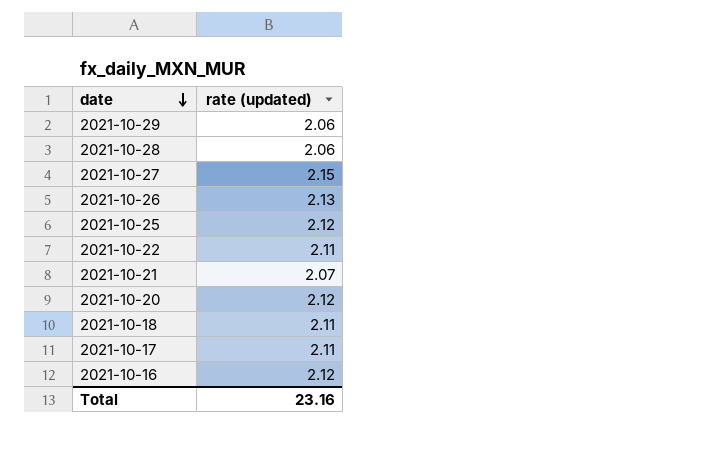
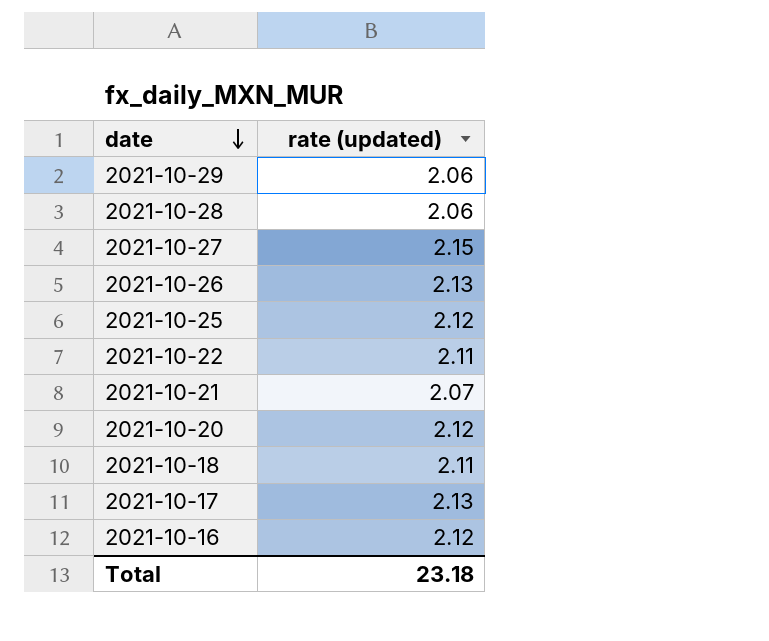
2021-10-17 | rate (updated): 2.11 -> 2.13
Total | rate (updated): 23.16 -> 23.18

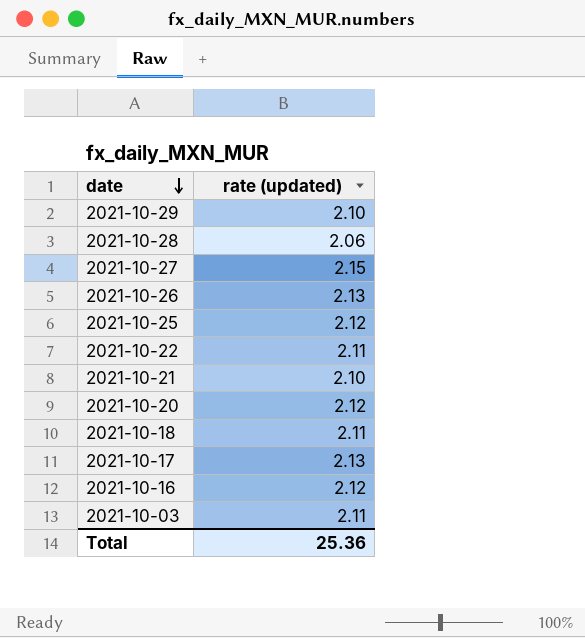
2021-10-29 | rate (updated): 2.06 -> 2.10
2021-10-21 | rate (updated): 2.07 -> 2.10
row 2021-10-03: none -> 2.11
Total | rate (updated): 23.18 -> 25.36

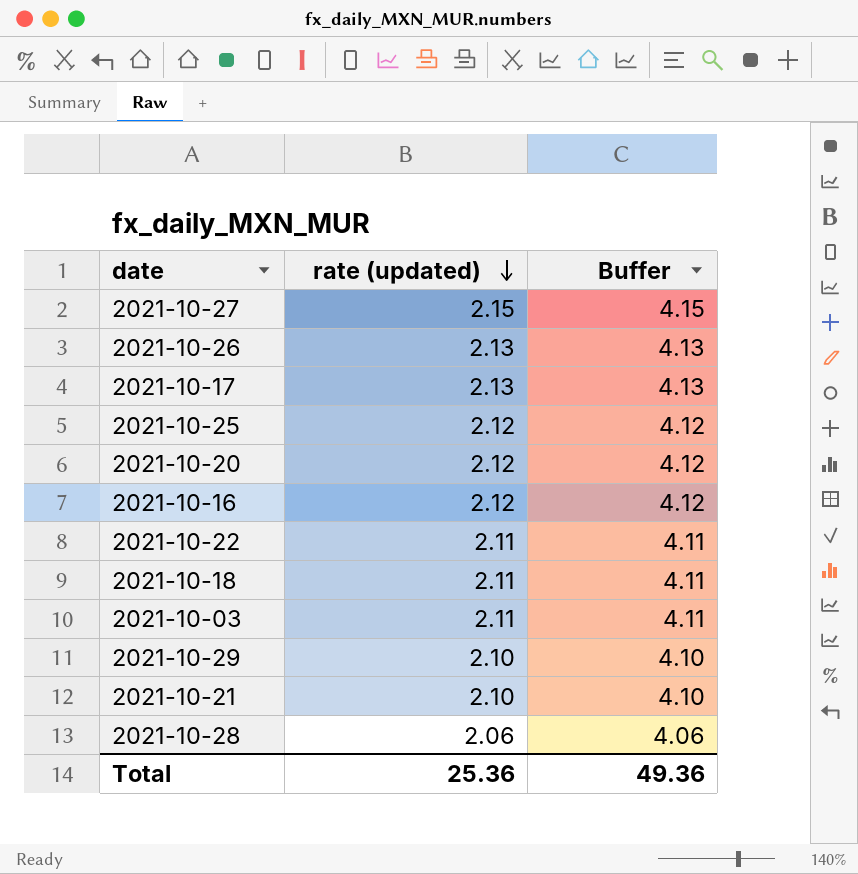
row order: date descending -> rate (updated) descending
column Buffer | formula: none -> [rate (updated)] + 2

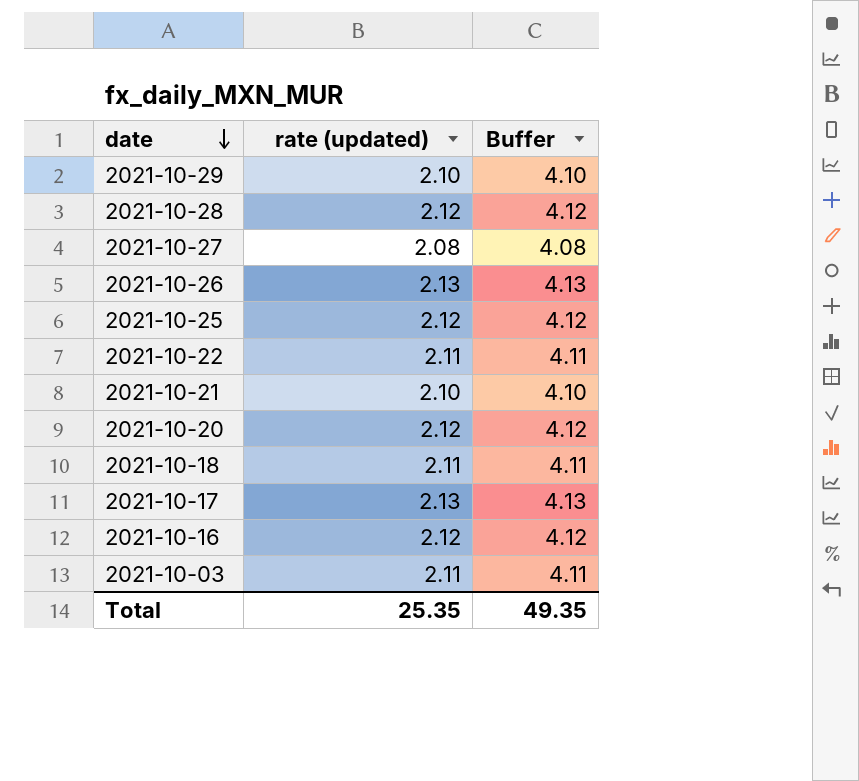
row order: rate (updated) descending -> date descending
2021-10-28 | rate (updated): 2.06 -> 2.12
2021-10-28 | Buffer: 4.06 -> 4.12
2021-10-27 | rate (updated): 2.15 -> 2.08
2021-10-27 | Buffer: 4.15 -> 4.08
Total | rate (updated): 25.36 -> 25.35
Total | Buffer: 49.36 -> 49.35

